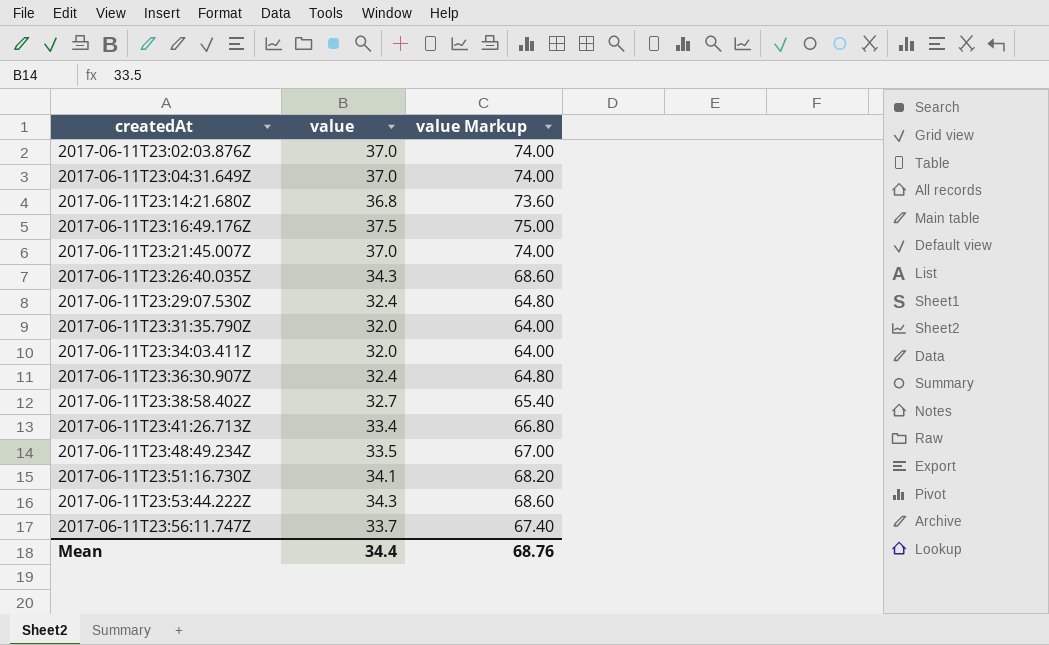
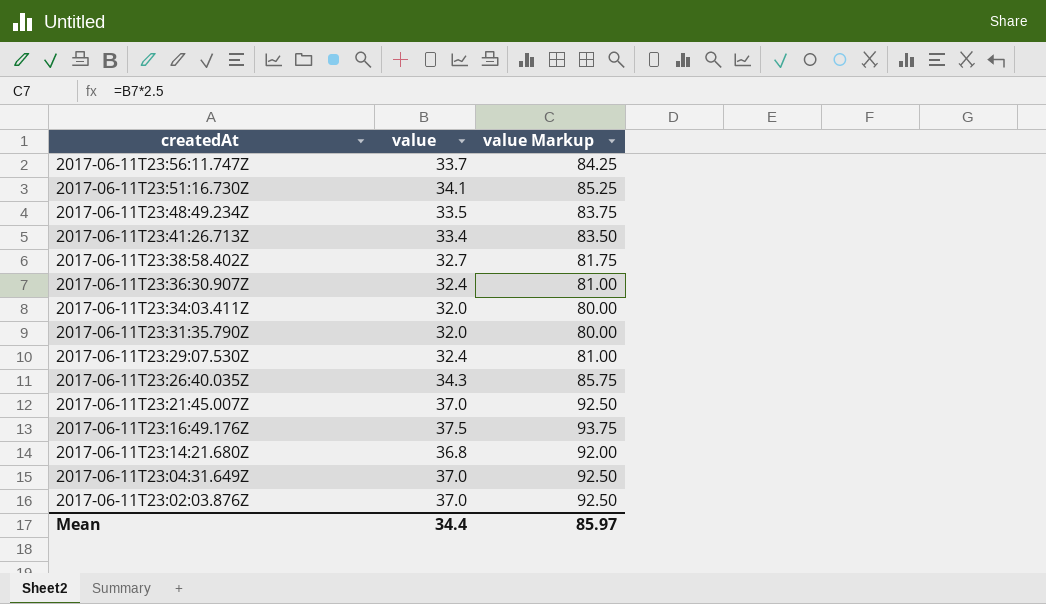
row order: createdAt ascending -> createdAt descending
column value Markup | formula: [value] * 2 -> [value] * 2.5
row 2017-06-11T23:53:44.222Z: 34.3 | 68.60 -> none
Mean | value Markup: 68.76 -> 85.97

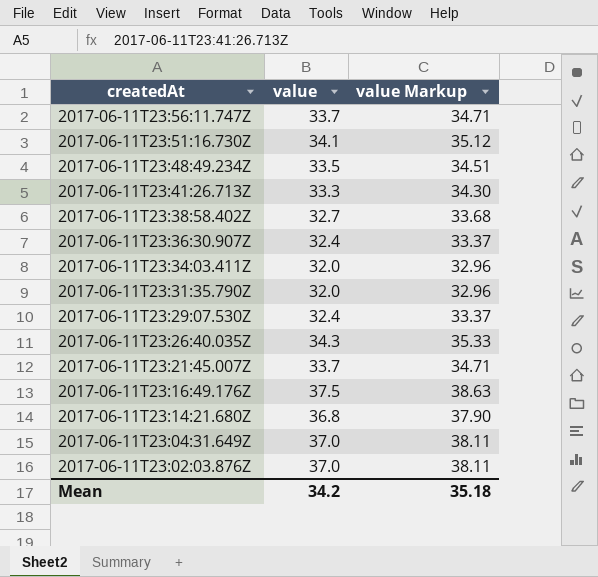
column value Markup | formula: [value] * 2.5 -> [value] * 1.03
2017-06-11T23:41:26.713Z | value: 33.4 -> 33.3
2017-06-11T23:21:45.007Z | value: 37.0 -> 33.7
Mean | value: 34.4 -> 34.2
Mean | value Markup: 85.97 -> 35.18

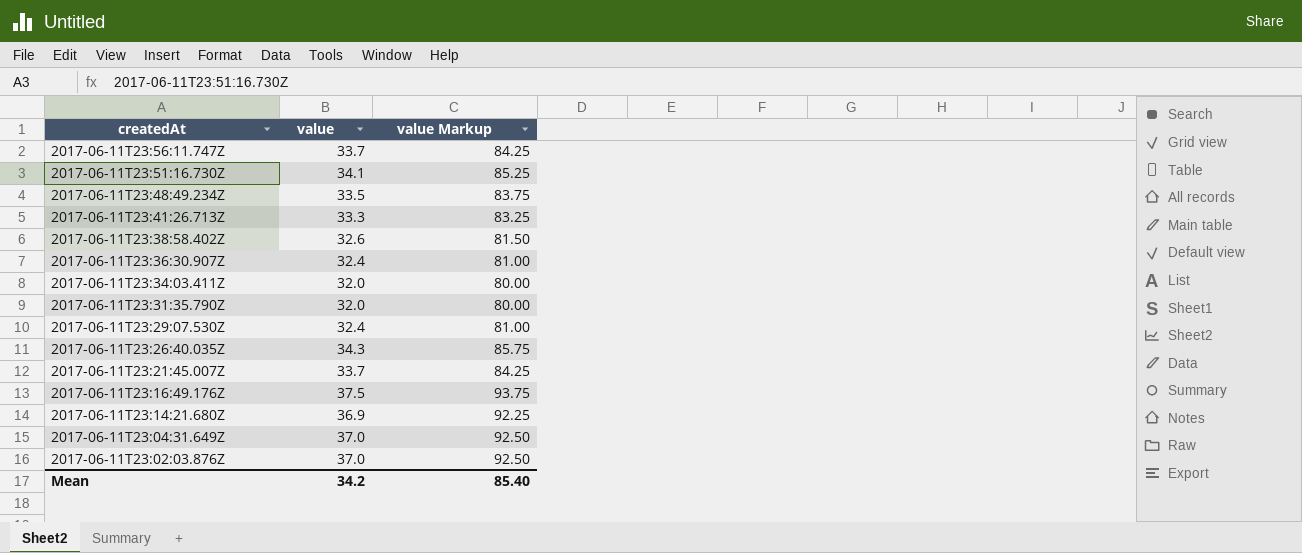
column value Markup | formula: [value] * 1.03 -> [value] * 2.5
2017-06-11T23:38:58.402Z | value: 32.7 -> 32.6
2017-06-11T23:14:21.680Z | value: 36.8 -> 36.9
Mean | value Markup: 35.18 -> 85.40

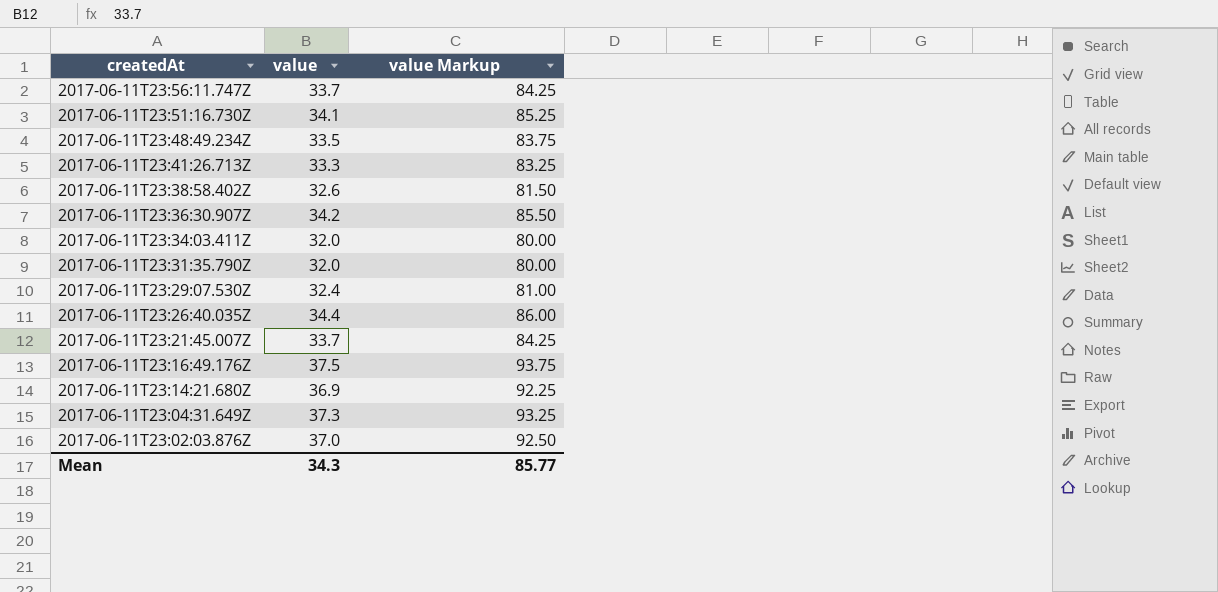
2017-06-11T23:36:30.907Z | value: 32.4 -> 34.2
2017-06-11T23:36:30.907Z | value Markup: 81.00 -> 85.50
2017-06-11T23:26:40.035Z | value: 34.3 -> 34.4
2017-06-11T23:26:40.035Z | value Markup: 85.75 -> 86.00
2017-06-11T23:04:31.649Z | value: 37.0 -> 37.3
2017-06-11T23:04:31.649Z | value Markup: 92.50 -> 93.25
Mean | value: 34.2 -> 34.3
Mean | value Markup: 85.40 -> 85.77

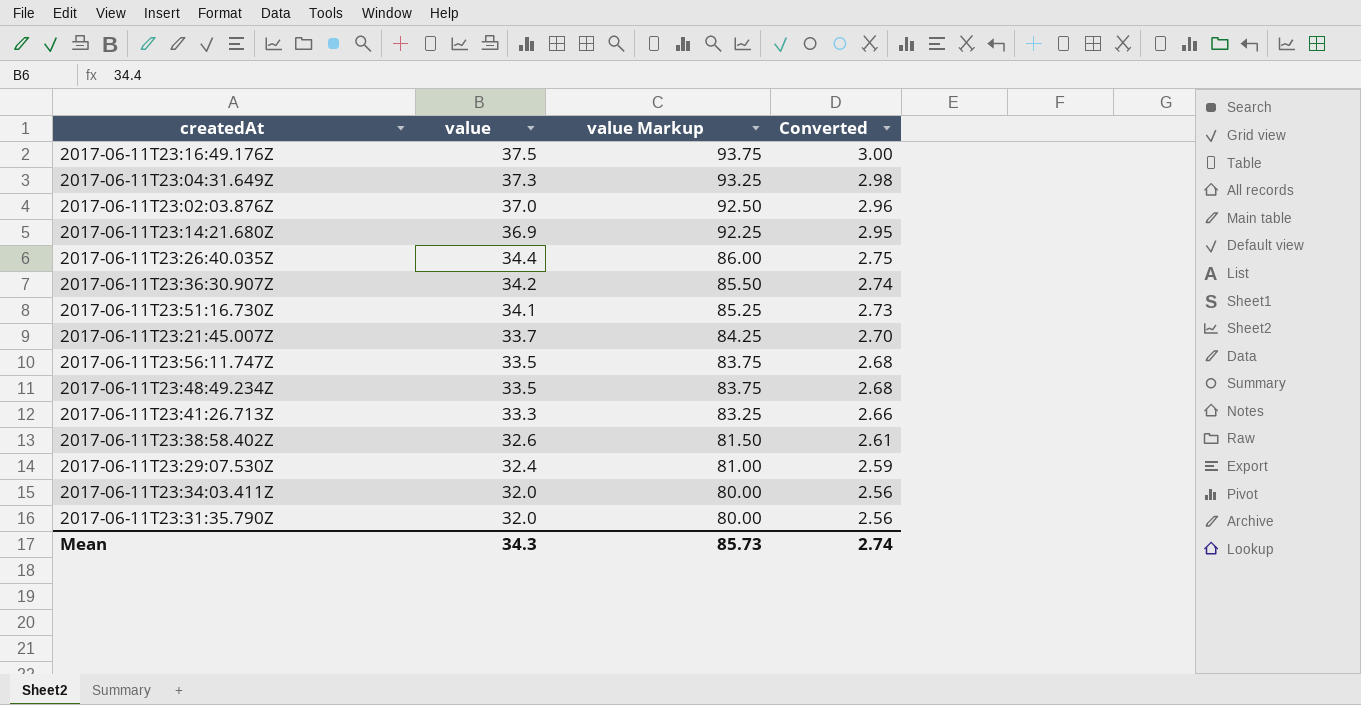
row order: createdAt descending -> value descending
column Converted | formula: none -> [value] * 0.08
2017-06-11T23:56:11.747Z | value: 33.7 -> 33.5
2017-06-11T23:56:11.747Z | value Markup: 84.25 -> 83.75
Mean | value Markup: 85.77 -> 85.73

